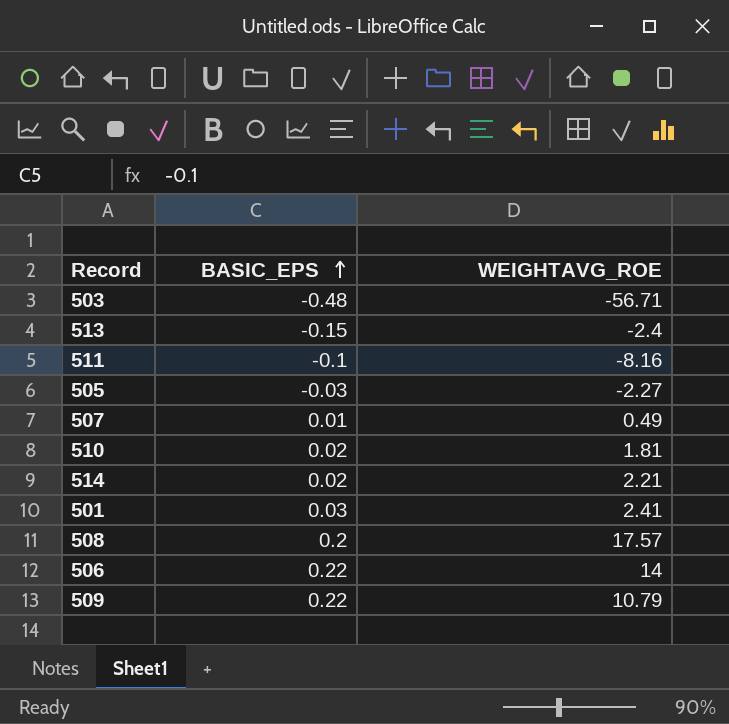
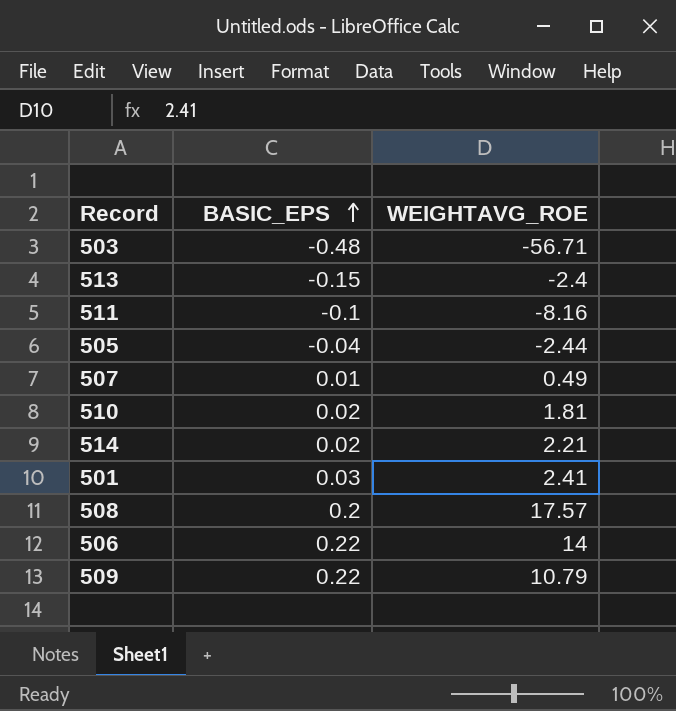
505 | BASIC_EPS: -0.03 -> -0.04
505 | WEIGHTAVG_ROE: -2.27 -> -2.44

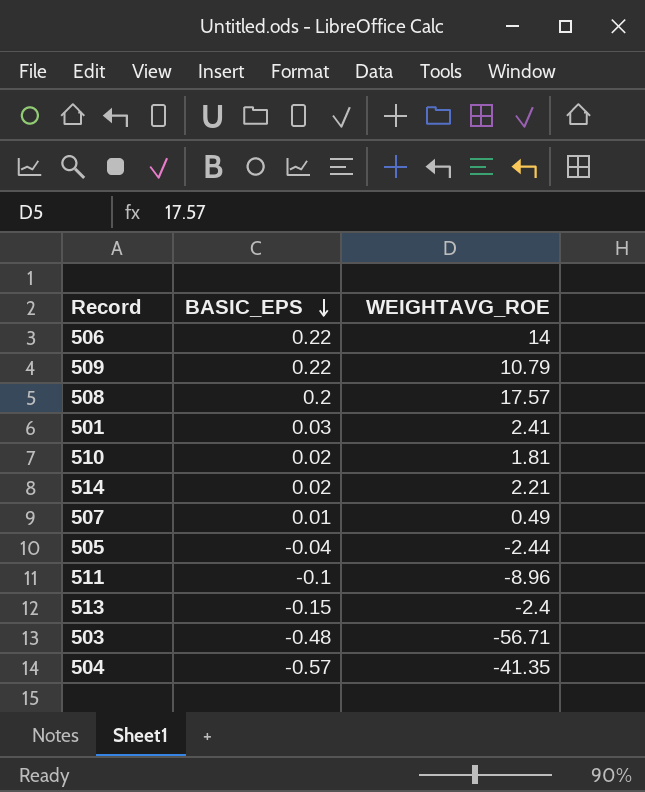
row order: BASIC_EPS ascending -> BASIC_EPS descending
511 | WEIGHTAVG_ROE: -8.16 -> -8.96
row 504: none -> -0.57 | -41.35

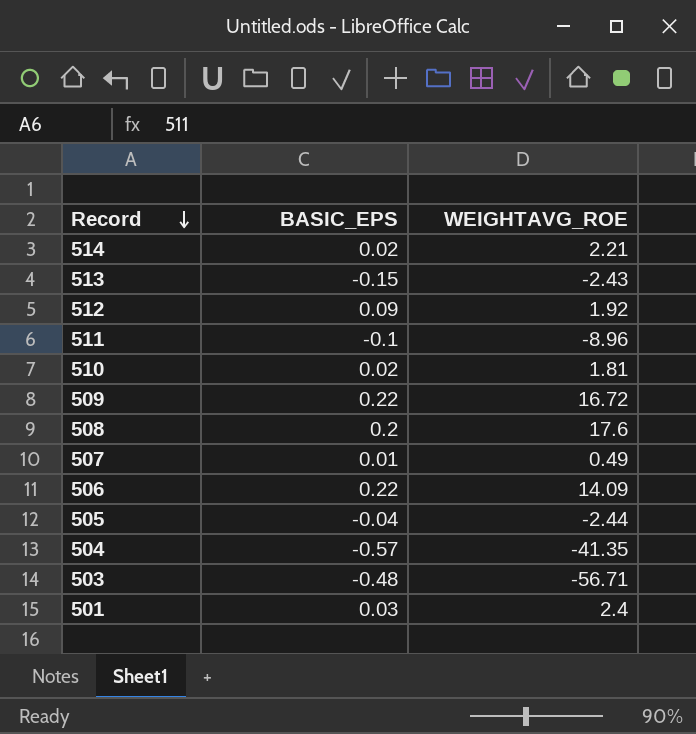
row order: BASIC_EPS descending -> Record descending
513 | WEIGHTAVG_ROE: -2.4 -> -2.43
row 512: none -> 0.09 | 1.92
509 | WEIGHTAVG_ROE: 10.79 -> 16.72
508 | WEIGHTAVG_ROE: 17.57 -> 17.6
506 | WEIGHTAVG_ROE: 14 -> 14.09
501 | WEIGHTAVG_ROE: 2.41 -> 2.4

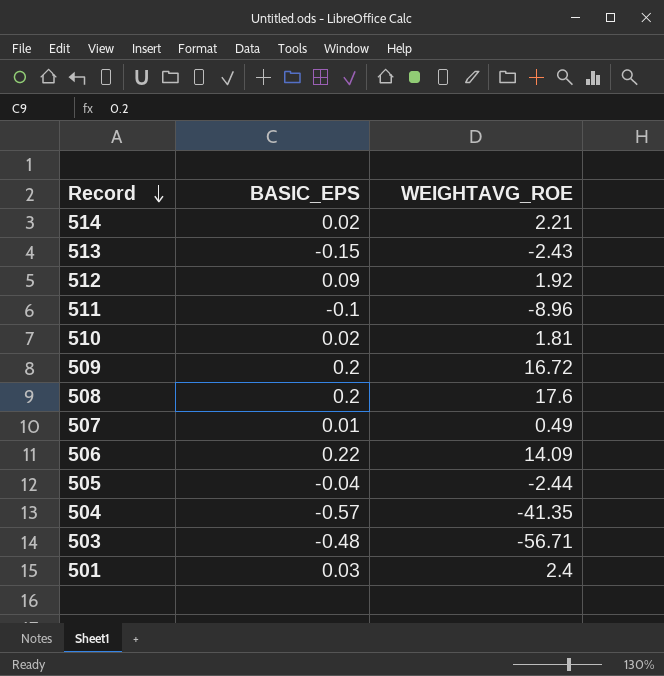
509 | BASIC_EPS: 0.22 -> 0.2

